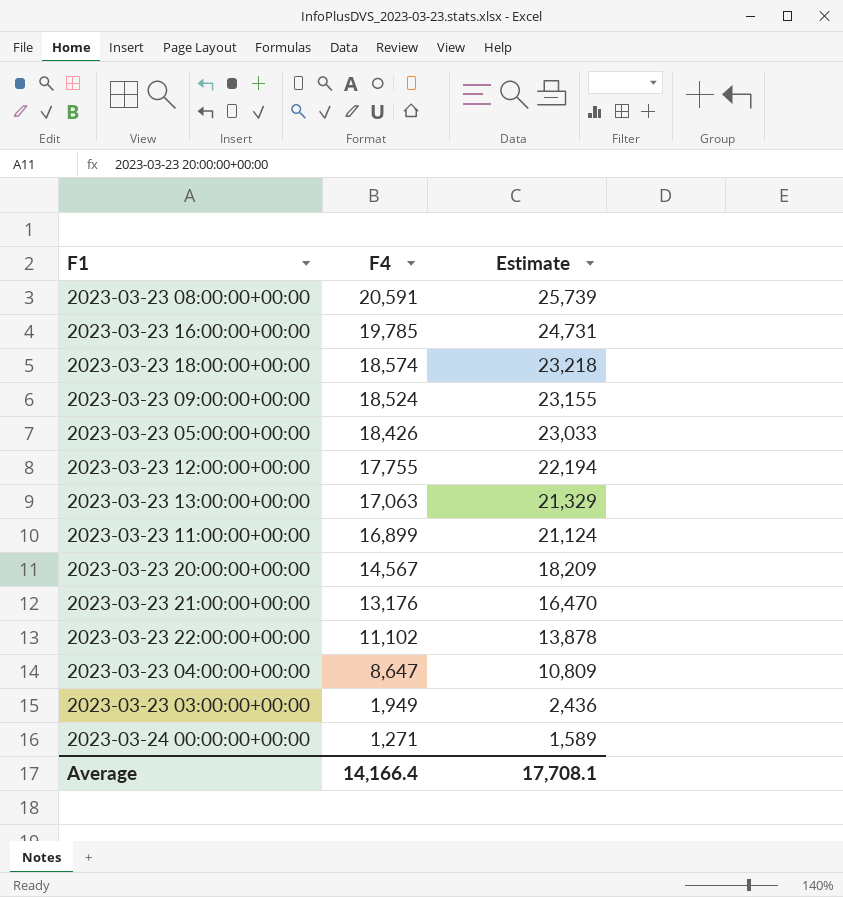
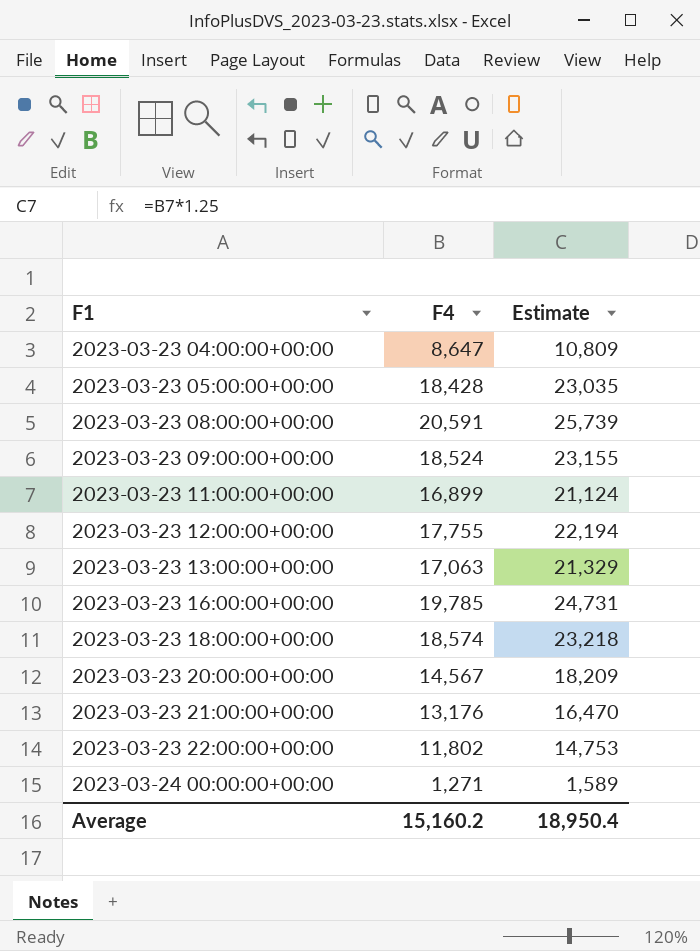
row order: F4 descending -> F1 ascending
row 2023-03-23 03:00:00+00:00: 1,949 | 2,436 -> none
2023-03-23 05:00:00+00:00 | F4: 18,426 -> 18,428
2023-03-23 05:00:00+00:00 | Estimate: 23,033 -> 23,035
2023-03-23 22:00:00+00:00 | F4: 11,102 -> 11,802
2023-03-23 22:00:00+00:00 | Estimate: 13,878 -> 14,753
Average | F4: 14,166.4 -> 15,160.2
Average | Estimate: 17,708.1 -> 18,950.4

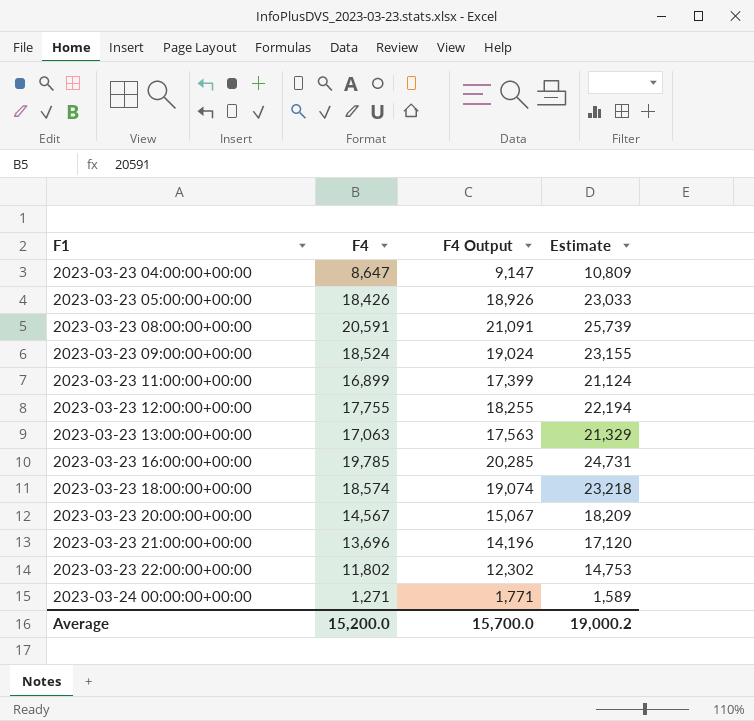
column F4 Output | formula: none -> [F4] + 500
2023-03-23 05:00:00+00:00 | F4: 18,428 -> 18,426
2023-03-23 05:00:00+00:00 | Estimate: 23,035 -> 23,033
2023-03-23 21:00:00+00:00 | F4: 13,176 -> 13,696
2023-03-23 21:00:00+00:00 | Estimate: 16,470 -> 17,120
Average | F4: 15,160.2 -> 15,200.0
Average | Estimate: 18,950.4 -> 19,000.2

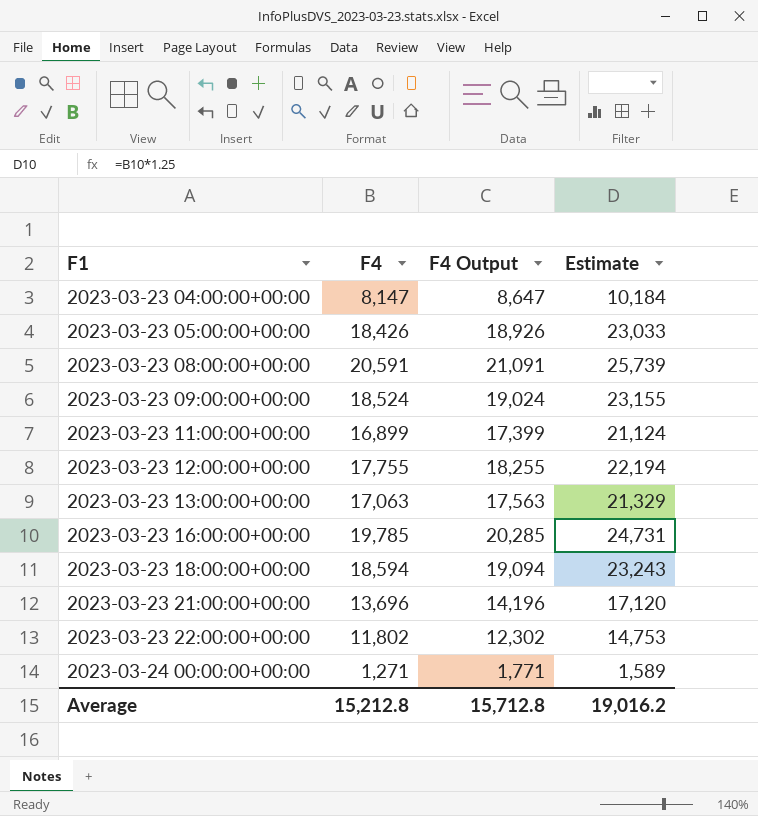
row 2023-03-23 20:00:00+00:00: 14,567 | 15,067 | 18,209 -> none
2023-03-23 04:00:00+00:00 | F4: 8,647 -> 8,147
2023-03-23 04:00:00+00:00 | F4 Output: 9,147 -> 8,647
2023-03-23 04:00:00+00:00 | Estimate: 10,809 -> 10,184
2023-03-23 18:00:00+00:00 | F4: 18,574 -> 18,594
2023-03-23 18:00:00+00:00 | F4 Output: 19,074 -> 19,094
2023-03-23 18:00:00+00:00 | Estimate: 23,218 -> 23,243
Average | F4: 15,200.0 -> 15,212.8
Average | F4 Output: 15,700.0 -> 15,712.8
Average | Estimate: 19,000.2 -> 19,016.2

